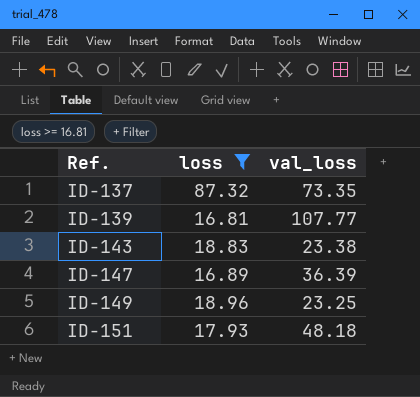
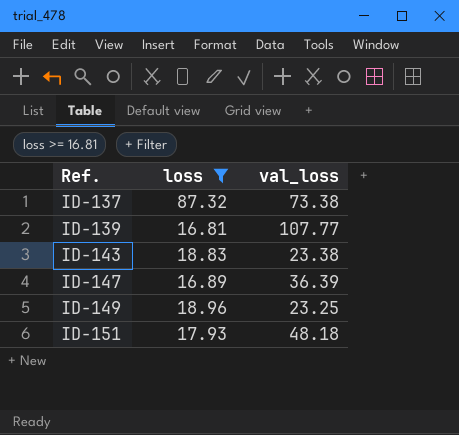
ID-137 | val_loss: 73.35 -> 73.38

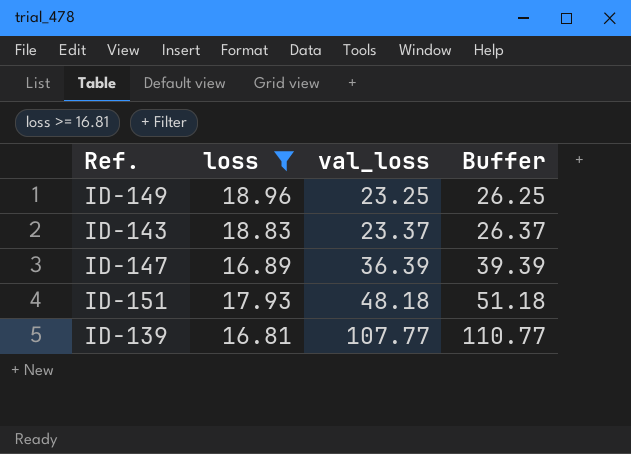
row order: Ref. ascending -> val_loss ascending
column Buffer | formula: none -> [val_loss] + 3
row ID-137: 87.32 | 73.38 -> none
ID-143 | val_loss: 23.38 -> 23.37

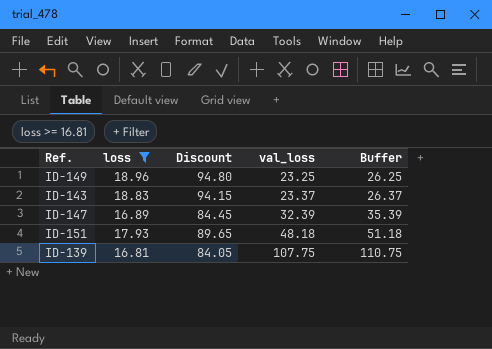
column Discount | formula: none -> [loss] * 5
ID-147 | val_loss: 36.39 -> 32.39
ID-147 | Buffer: 39.39 -> 35.39
ID-139 | val_loss: 107.77 -> 107.75
ID-139 | Buffer: 110.77 -> 110.75

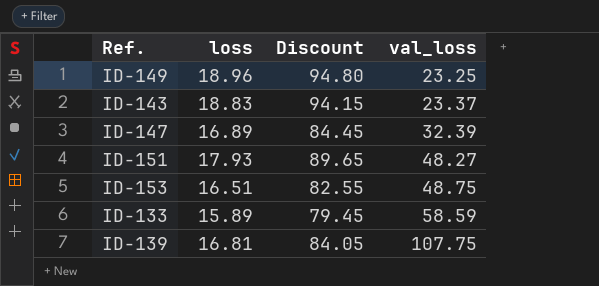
filter: loss >= 16.81 -> none
column Buffer | formula: [val_loss] + 3 -> none
ID-151 | val_loss: 48.18 -> 48.27

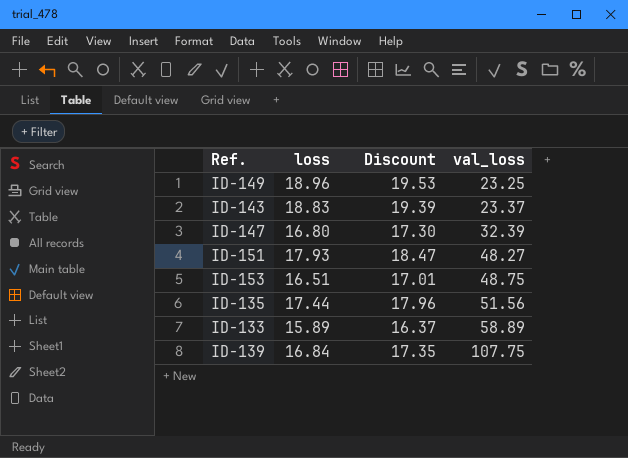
column Discount | formula: [loss] * 5 -> [loss] * 1.03
ID-147 | loss: 16.89 -> 16.80
row ID-135: none -> 17.44 | 17.96 | 51.56
ID-133 | val_loss: 58.59 -> 58.89
ID-139 | loss: 16.81 -> 16.84

